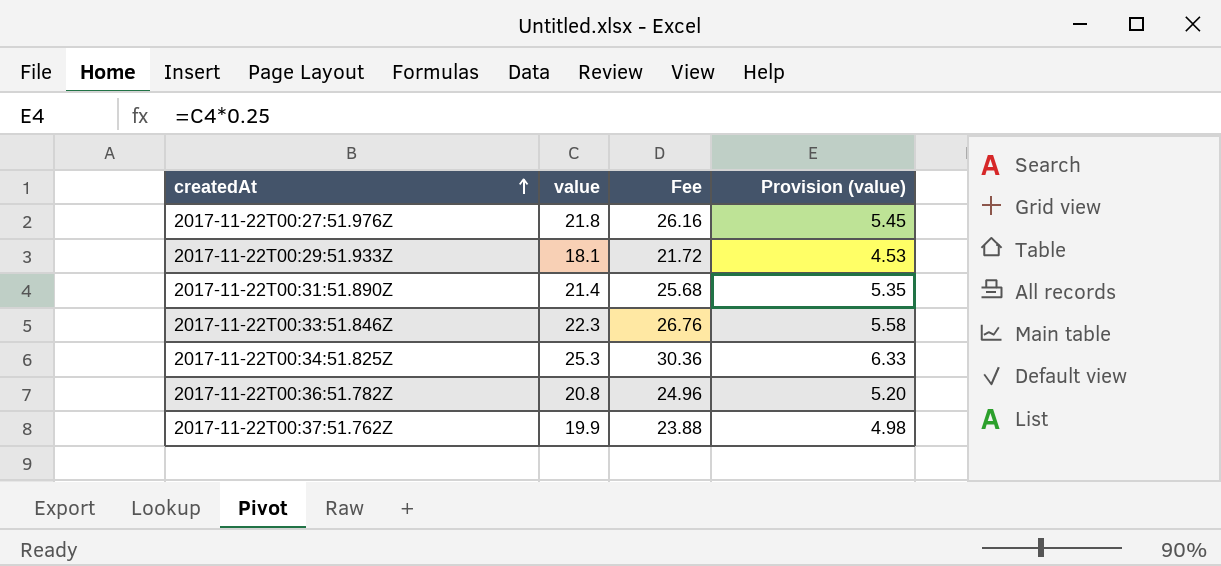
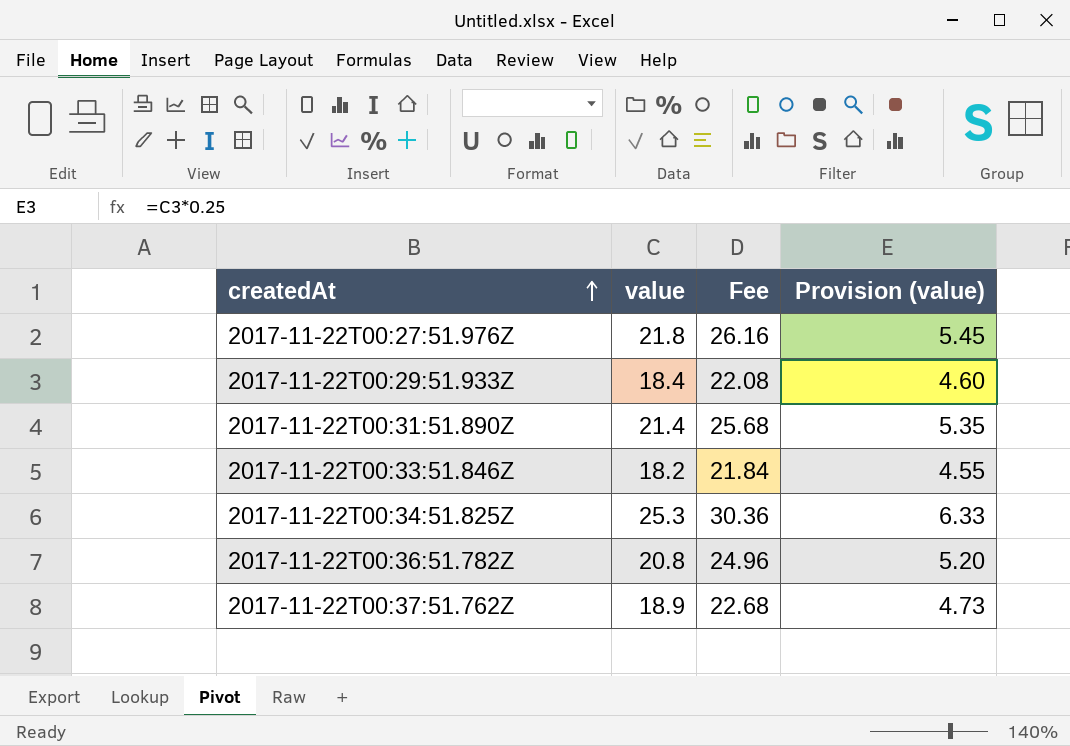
2017-11-22T00:29:51.933Z | value: 18.1 -> 18.4
2017-11-22T00:29:51.933Z | Fee: 21.72 -> 22.08
2017-11-22T00:29:51.933Z | Provision (value): 4.53 -> 4.60
2017-11-22T00:33:51.846Z | value: 22.3 -> 18.2
2017-11-22T00:33:51.846Z | Fee: 26.76 -> 21.84
2017-11-22T00:33:51.846Z | Provision (value): 5.58 -> 4.55
2017-11-22T00:37:51.762Z | value: 19.9 -> 18.9
2017-11-22T00:37:51.762Z | Fee: 23.88 -> 22.68
2017-11-22T00:37:51.762Z | Provision (value): 4.98 -> 4.73

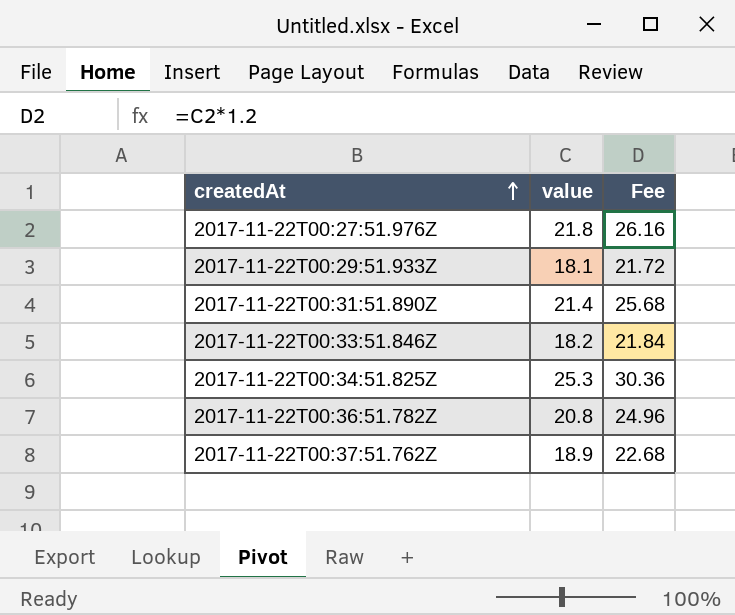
column Provision (value) | formula: [value] * 0.25 -> none
2017-11-22T00:29:51.933Z | value: 18.4 -> 18.1
2017-11-22T00:29:51.933Z | Fee: 22.08 -> 21.72

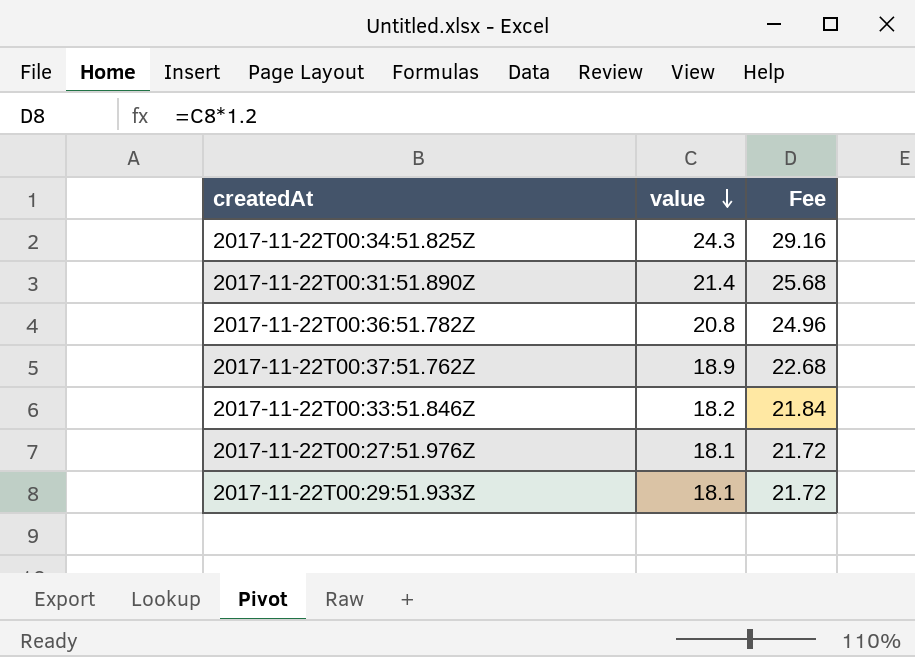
row order: createdAt ascending -> value descending
2017-11-22T00:34:51.825Z | value: 25.3 -> 24.3
2017-11-22T00:34:51.825Z | Fee: 30.36 -> 29.16
2017-11-22T00:27:51.976Z | value: 21.8 -> 18.1
2017-11-22T00:27:51.976Z | Fee: 26.16 -> 21.72

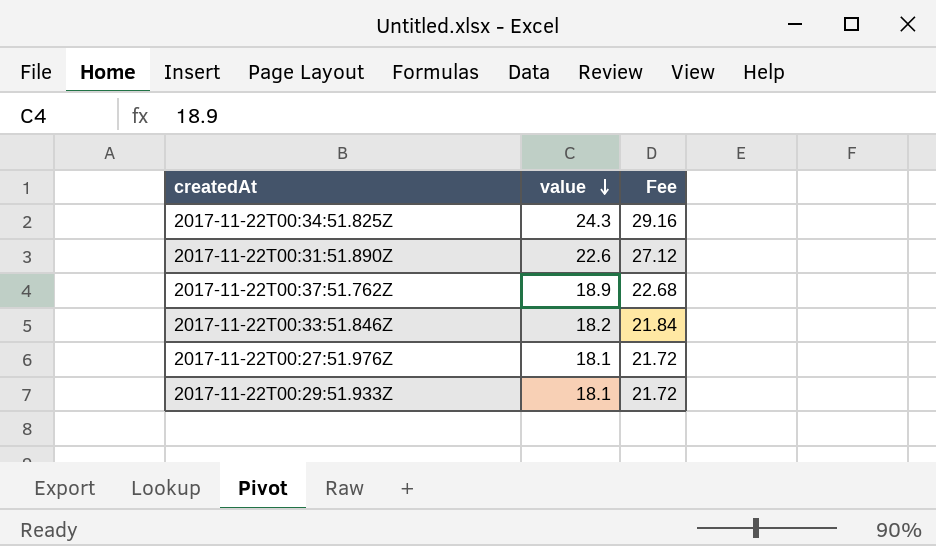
row 2017-11-22T00:36:51.782Z: 20.8 | 24.96 -> none
2017-11-22T00:31:51.890Z | value: 21.4 -> 22.6
2017-11-22T00:31:51.890Z | Fee: 25.68 -> 27.12

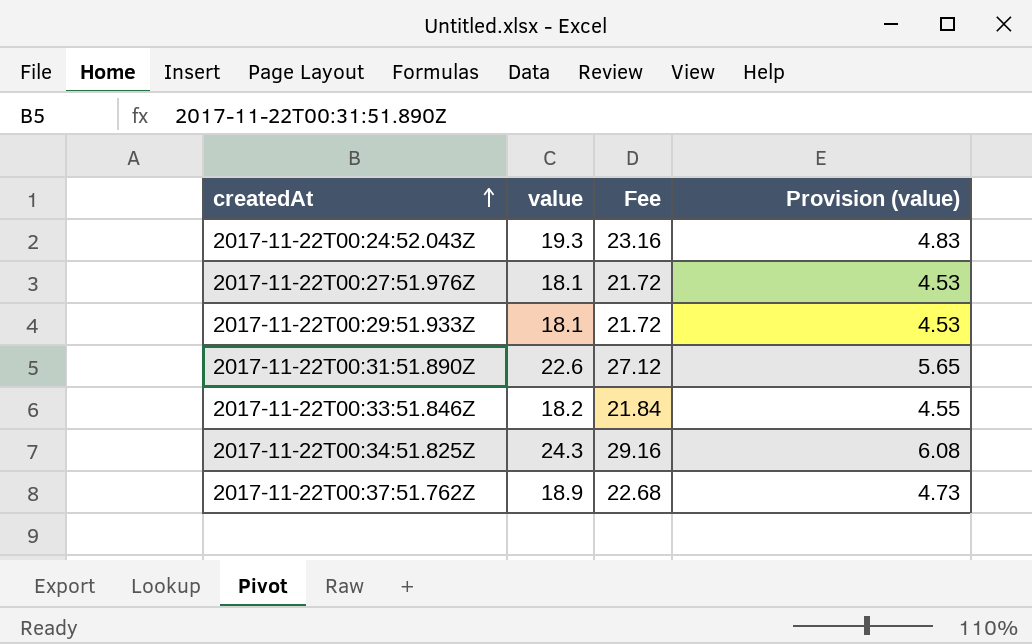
row order: value descending -> createdAt ascending
column Provision (value) | formula: none -> [value] * 0.25
row 2017-11-22T00:24:52.043Z: none -> 19.3 | 23.16 | 4.83

